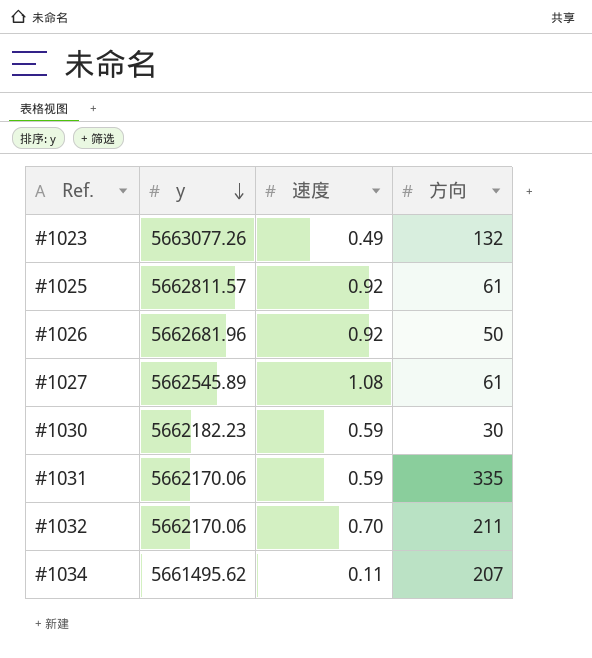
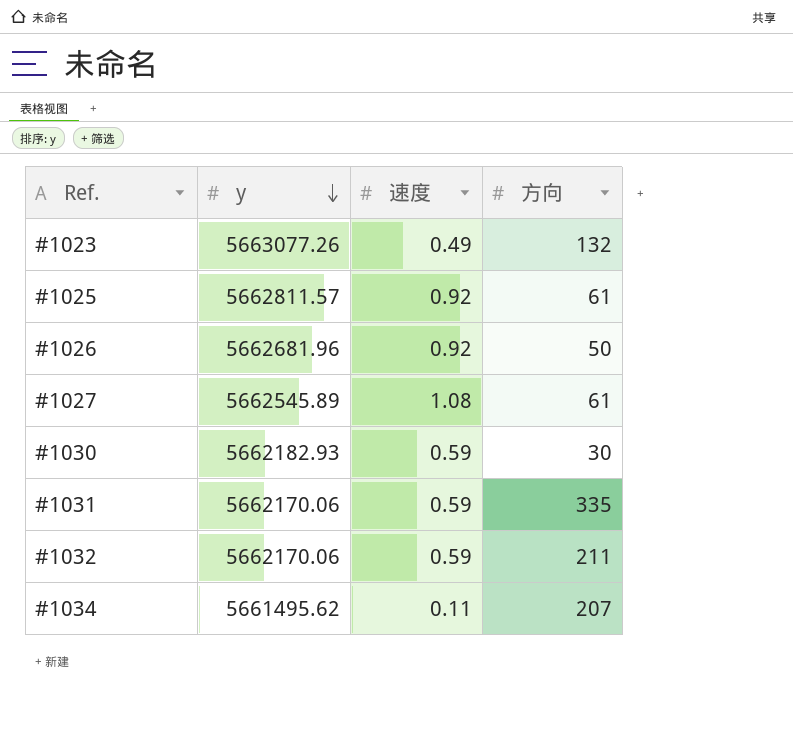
#1030 | y: 5662182.23 -> 5662182.93
#1032 | 速度: 0.70 -> 0.59

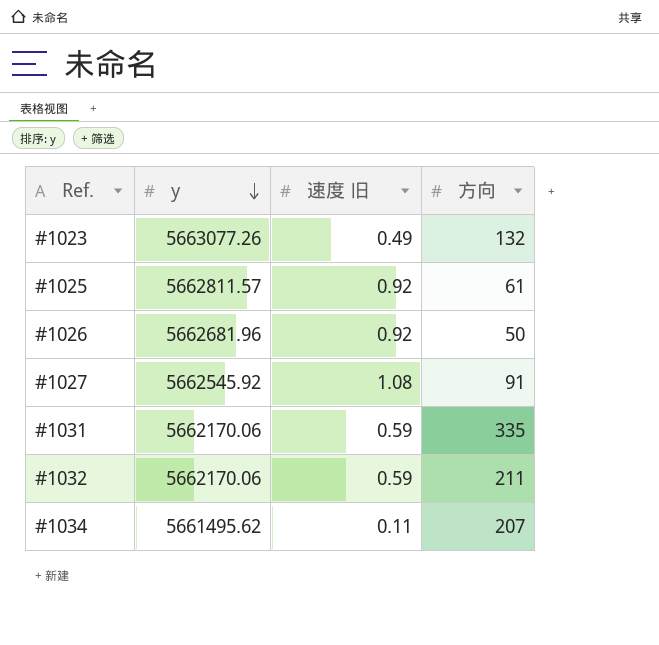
column name: 速度 -> 速度 旧
row #1030: 5662182.93 | 0.59 | 30 -> none
#1027 | y: 5662545.89 -> 5662545.92
#1027 | 方向: 61 -> 91

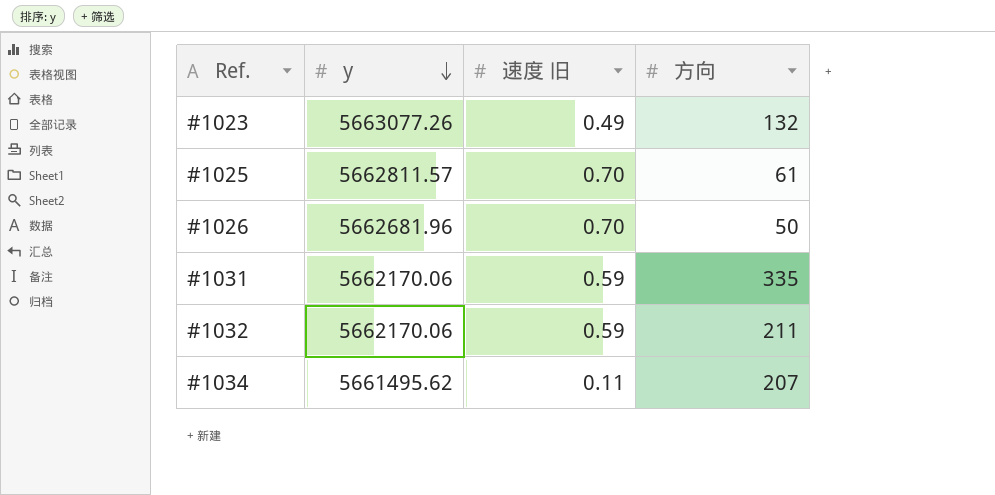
row #1027: 5662545.92 | 1.08 | 91 -> none
#1025 | 速度 旧: 0.92 -> 0.70
#1026 | 速度 旧: 0.92 -> 0.70

